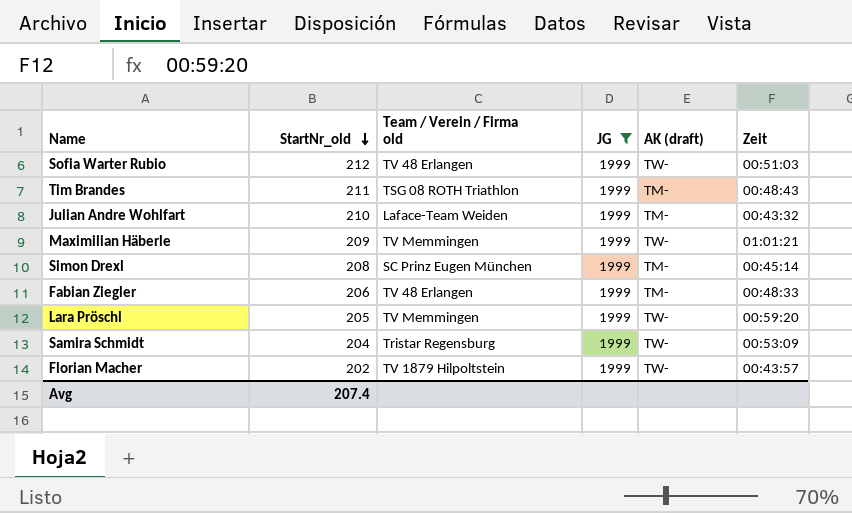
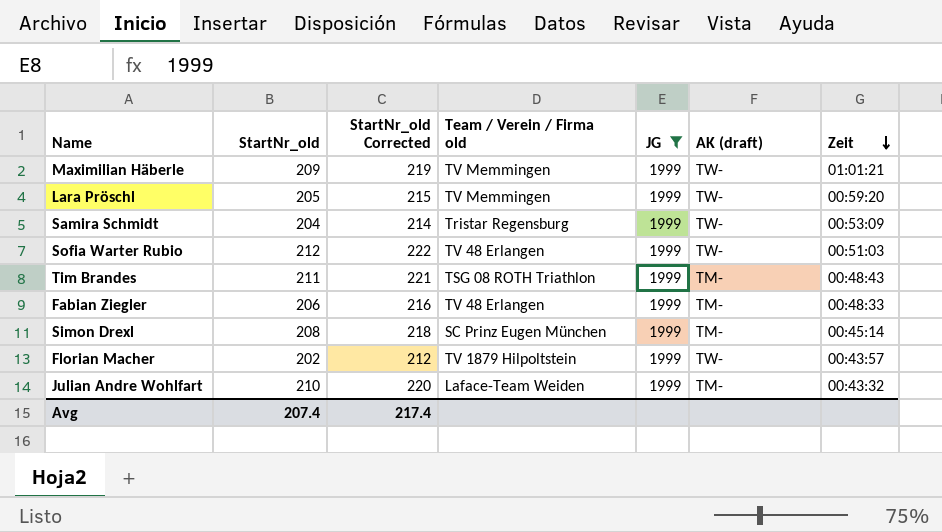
row order: StartNr_old descending -> Zeit descending
column StartNr_old Corrected | formula: none -> [StartNr_old] + 10

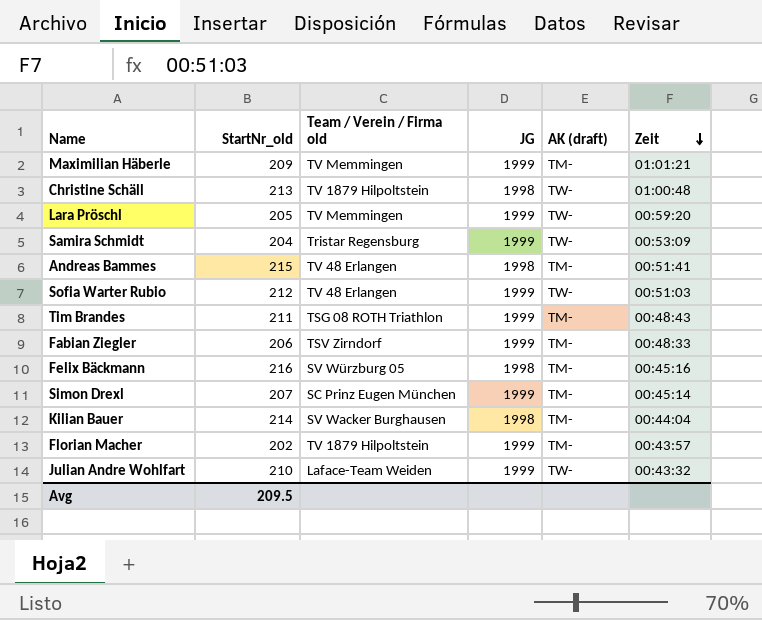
filter: JG = 1999 -> none
column StartNr_old Corrected | formula: [StartNr_old] + 10 -> none
Maximilian Häberle | AK (draft): TW- -> TM-
Fabian Ziegler | Team / Verein / Firma old: TV 48 Erlangen -> TSV Zirndorf
Simon Drexl | StartNr_old: 208 -> 207
Florian Macher | AK (draft): TW- -> TM-
Julian Andre Wohlfart | AK (draft): TM- -> TW-
Avg | StartNr_old: 207.4 -> 209.5

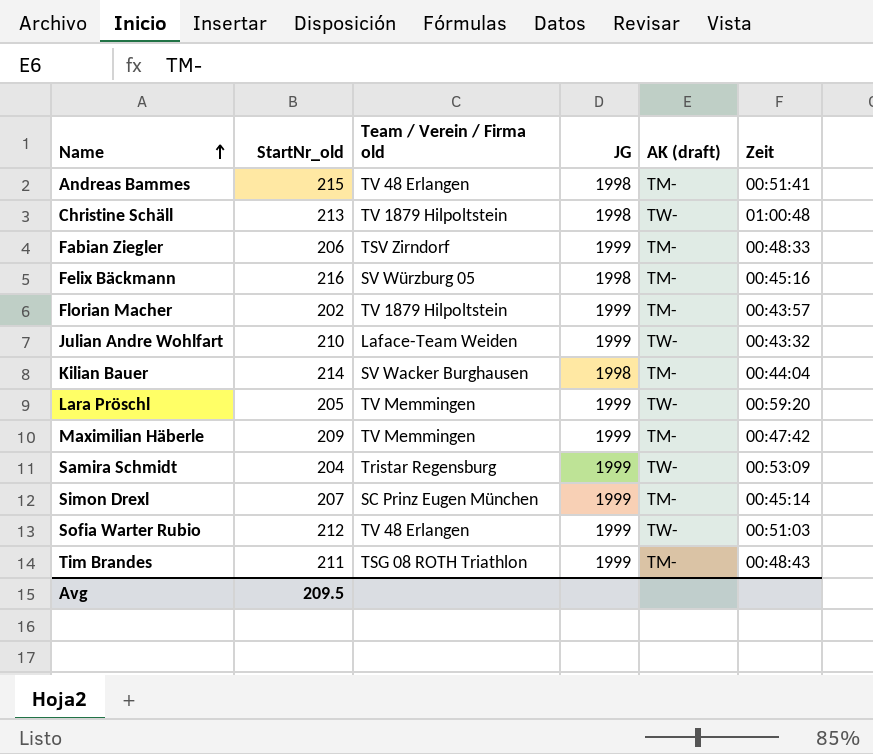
row order: Zeit descending -> Name ascending
Maximilian Häberle | Zeit: 01:01:21 -> 00:47:42

